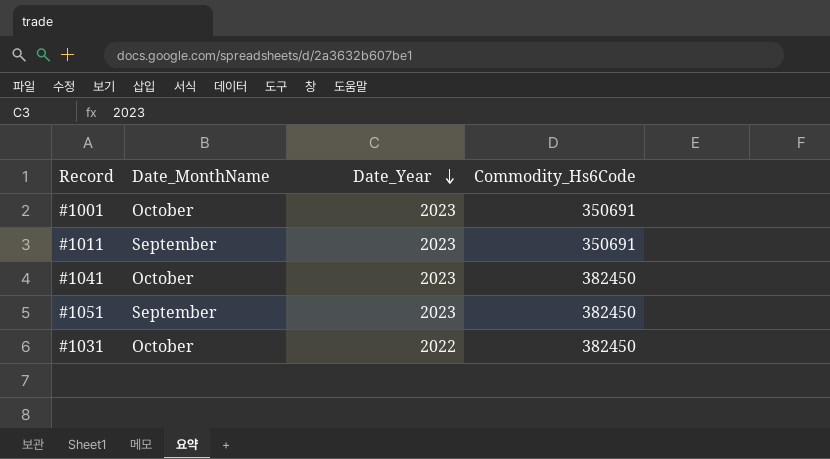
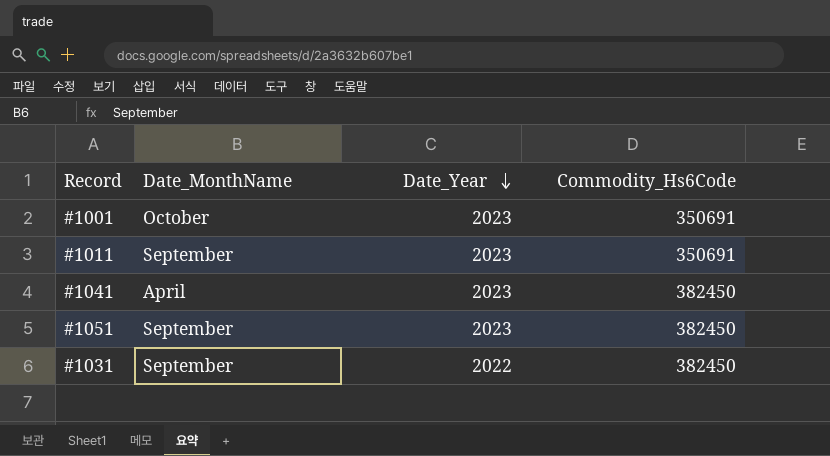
#1041 | Date_MonthName: October -> April
#1031 | Date_MonthName: October -> September

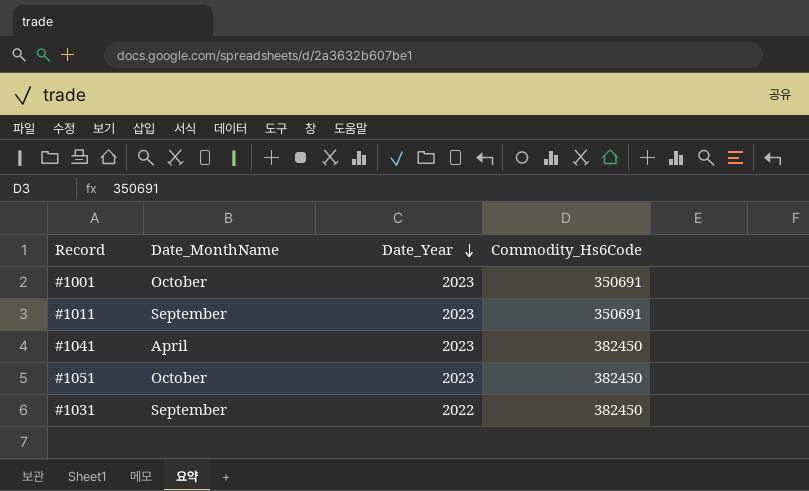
#1051 | Date_MonthName: September -> October

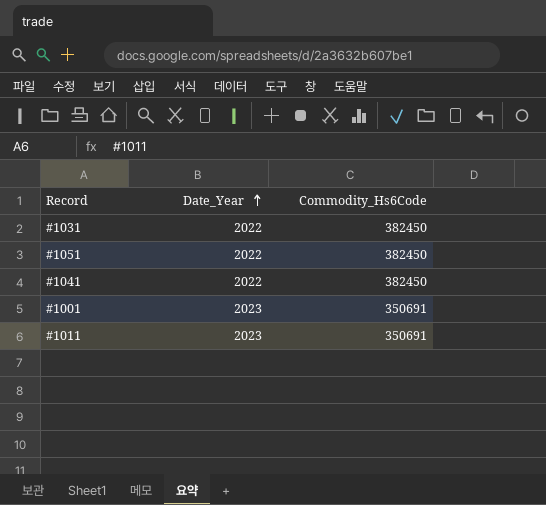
row order: Date_Year descending -> Date_Year ascending
column Date_MonthName | position: 2 -> none
#1051 | Date_Year: 2023 -> 2022
#1041 | Date_Year: 2023 -> 2022

